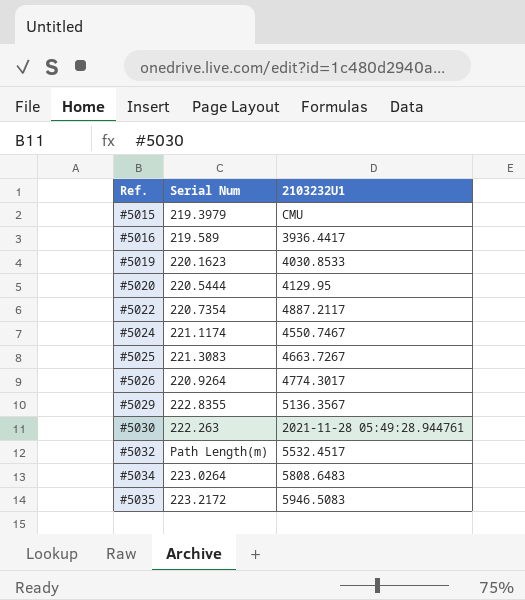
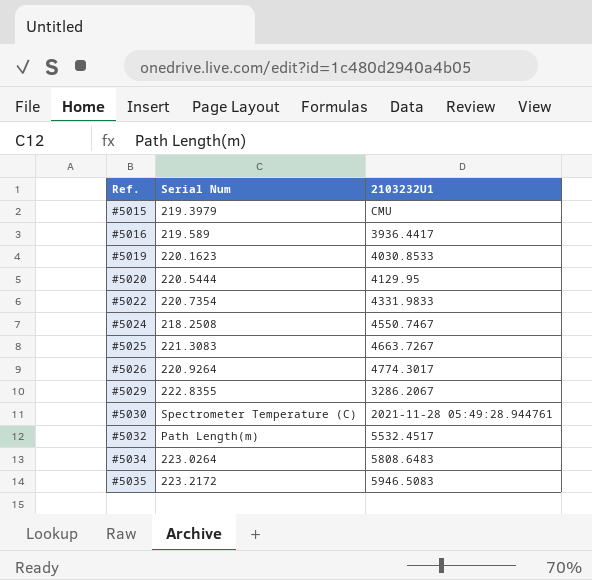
#5022 | 2103232U1: 4887.2117 -> 4331.9833
#5024 | Serial Num: 221.1174 -> 218.2508
#5029 | 2103232U1: 5136.3567 -> 3286.2067
#5030 | Serial Num: 222.263 -> Spectrometer Temperature (C)

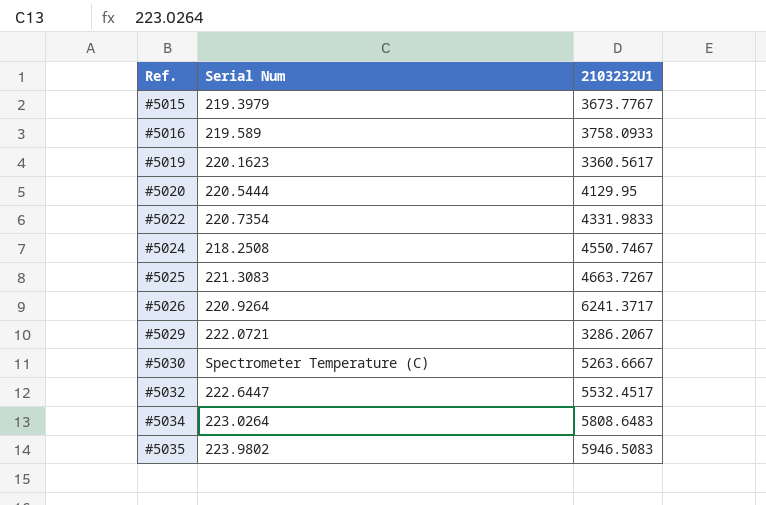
#5015 | 2103232U1: CMU -> 3673.7767
#5016 | 2103232U1: 3936.4417 -> 3758.0933
#5019 | 2103232U1: 4030.8533 -> 3360.5617
#5026 | 2103232U1: 4774.3017 -> 6241.3717
#5029 | Serial Num: 222.8355 -> 222.0721
#5030 | 2103232U1: 2021-11-28 05:49:28.944761 -> 5263.6667
#5032 | Serial Num: Path Length(m) -> 222.6447
#5035 | Serial Num: 223.2172 -> 223.9802

